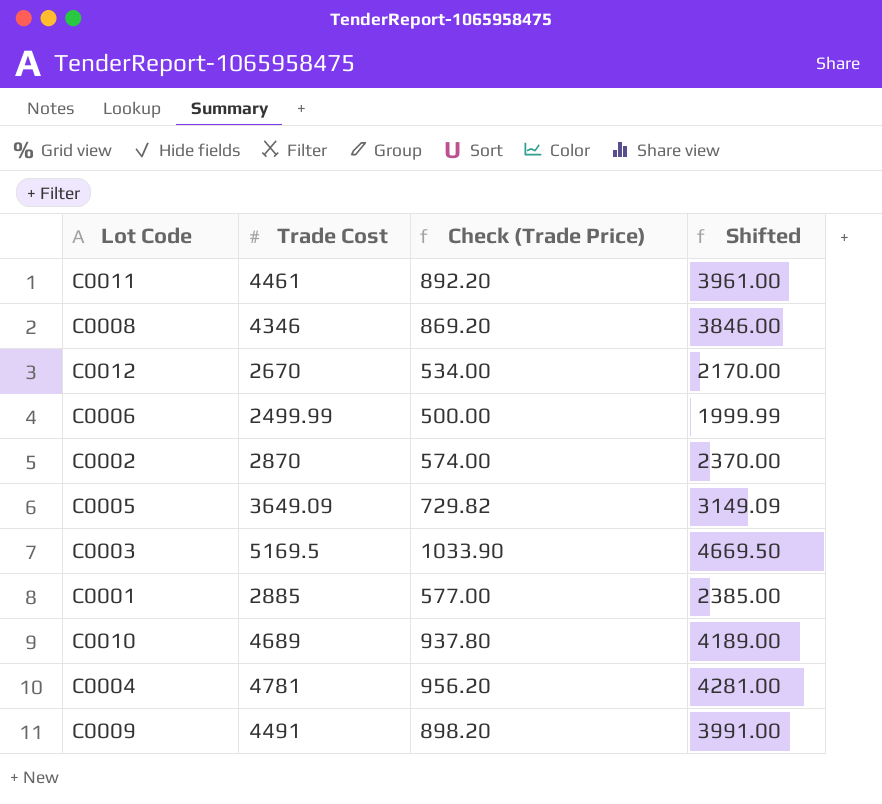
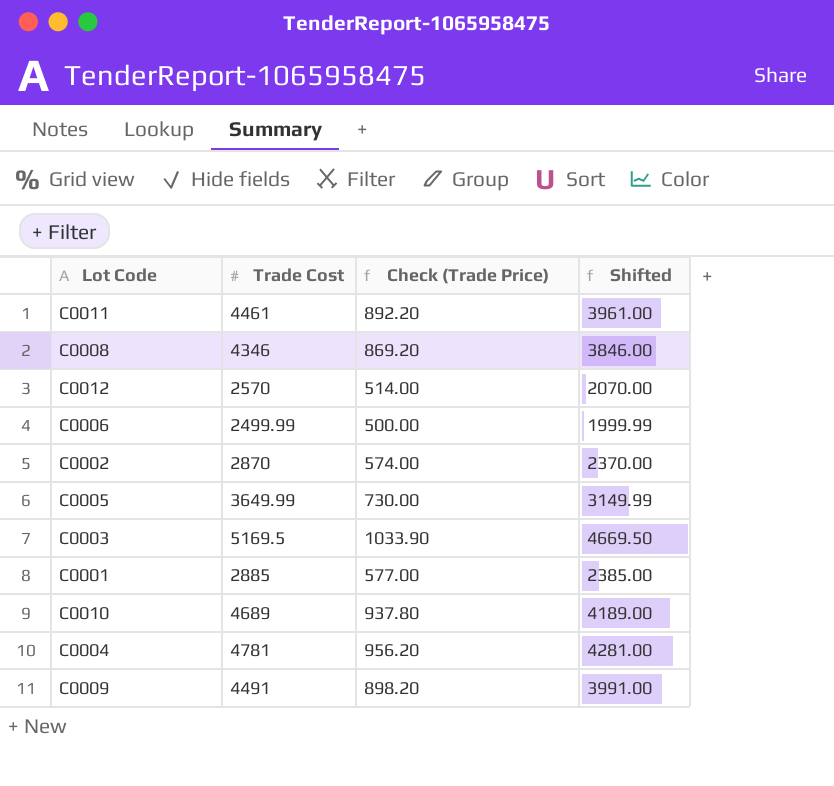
C0012 | Trade Cost: 2670 -> 2570
C0012 | Check (Trade Price): 534.00 -> 514.00
C0012 | Shifted: 2170.00 -> 2070.00
C0005 | Trade Cost: 3649.09 -> 3649.99
C0005 | Check (Trade Price): 729.82 -> 730.00
C0005 | Shifted: 3149.09 -> 3149.99

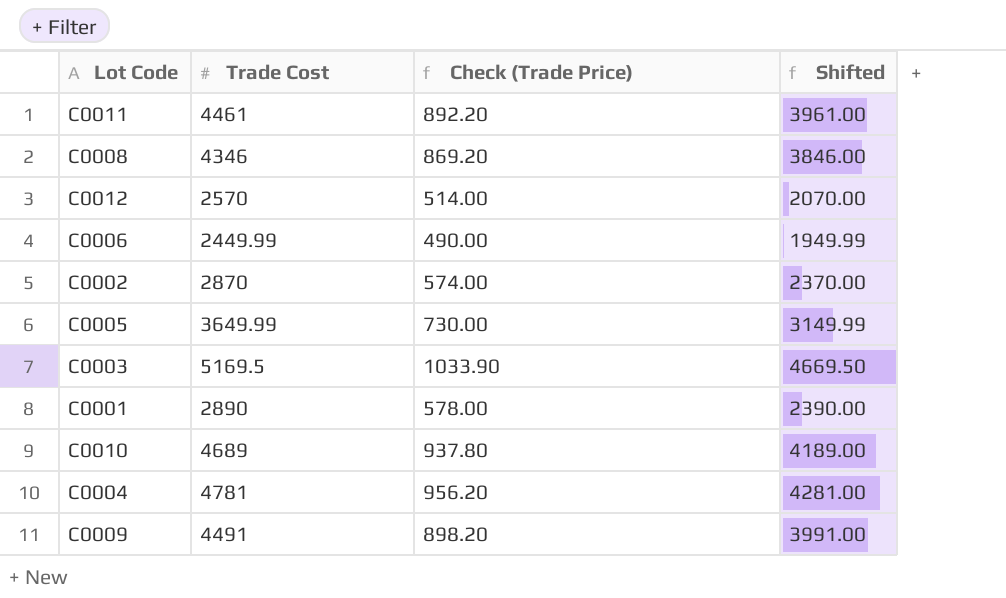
C0006 | Trade Cost: 2499.99 -> 2449.99
C0006 | Check (Trade Price): 500.00 -> 490.00
C0006 | Shifted: 1999.99 -> 1949.99
C0001 | Trade Cost: 2885 -> 2890
C0001 | Check (Trade Price): 577.00 -> 578.00
C0001 | Shifted: 2385.00 -> 2390.00

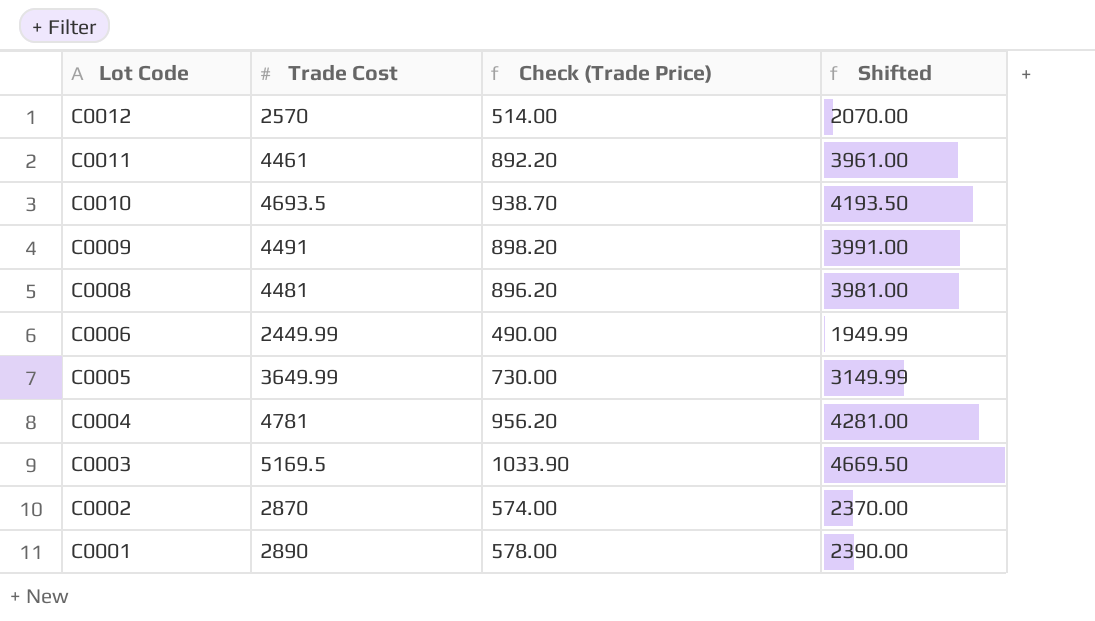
row order: none -> Lot Code descending
C0010 | Trade Cost: 4689 -> 4693.5
C0010 | Check (Trade Price): 937.80 -> 938.70
C0010 | Shifted: 4189.00 -> 4193.50
C0008 | Trade Cost: 4346 -> 4481
C0008 | Check (Trade Price): 869.20 -> 896.20
C0008 | Shifted: 3846.00 -> 3981.00

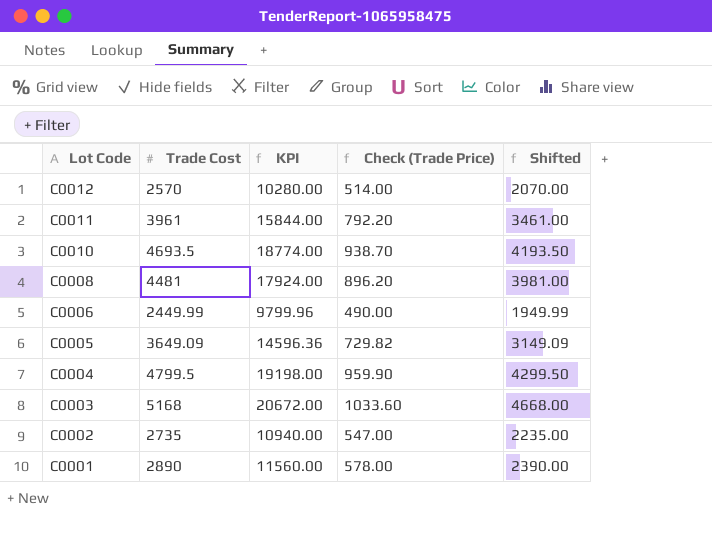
column KPI | formula: none -> [Trade Cost] * 4
row C0009: 4491 | 898.20 | 3991.00 -> none
C0011 | Trade Cost: 4461 -> 3961
C0011 | Check (Trade Price): 892.20 -> 792.20
C0011 | Shifted: 3961.00 -> 3461.00
C0005 | Trade Cost: 3649.99 -> 3649.09
C0005 | Check (Trade Price): 730.00 -> 729.82
C0005 | Shifted: 3149.99 -> 3149.09
C0004 | Trade Cost: 4781 -> 4799.5
C0004 | Check (Trade Price): 956.20 -> 959.90
C0004 | Shifted: 4281.00 -> 4299.50
C0003 | Trade Cost: 5169.5 -> 5168
C0003 | Check (Trade Price): 1033.90 -> 1033.60
C0003 | Shifted: 4669.50 -> 4668.00
C0002 | Trade Cost: 2870 -> 2735
C0002 | Check (Trade Price): 574.00 -> 547.00
C0002 | Shifted: 2370.00 -> 2235.00

